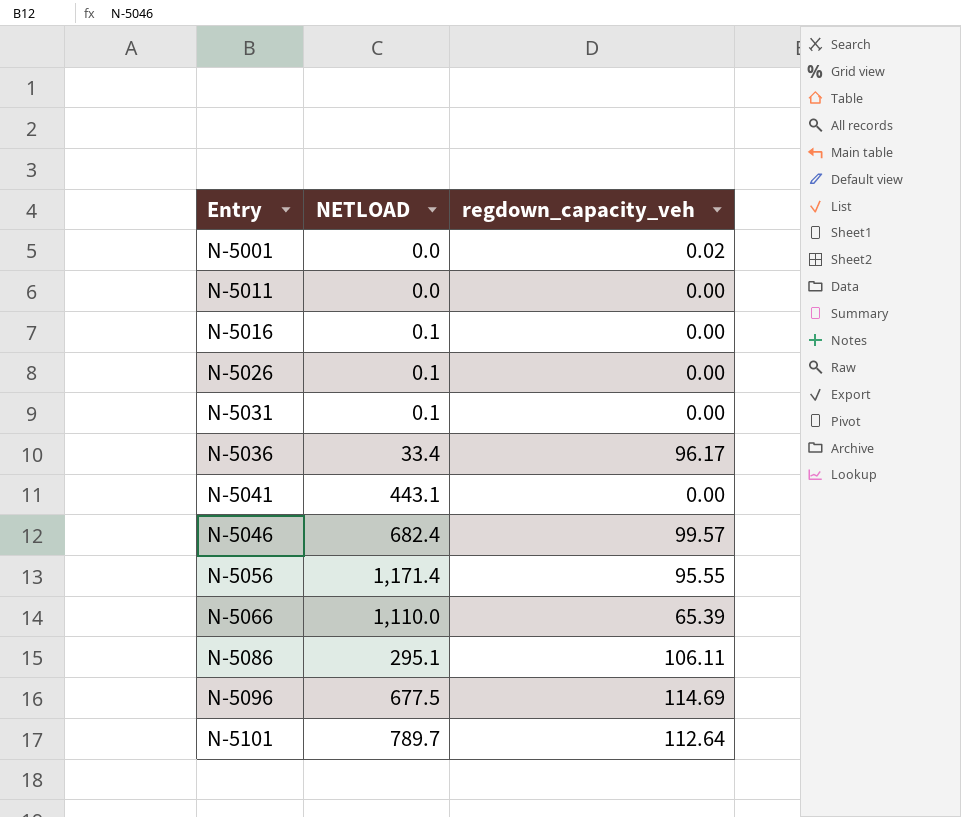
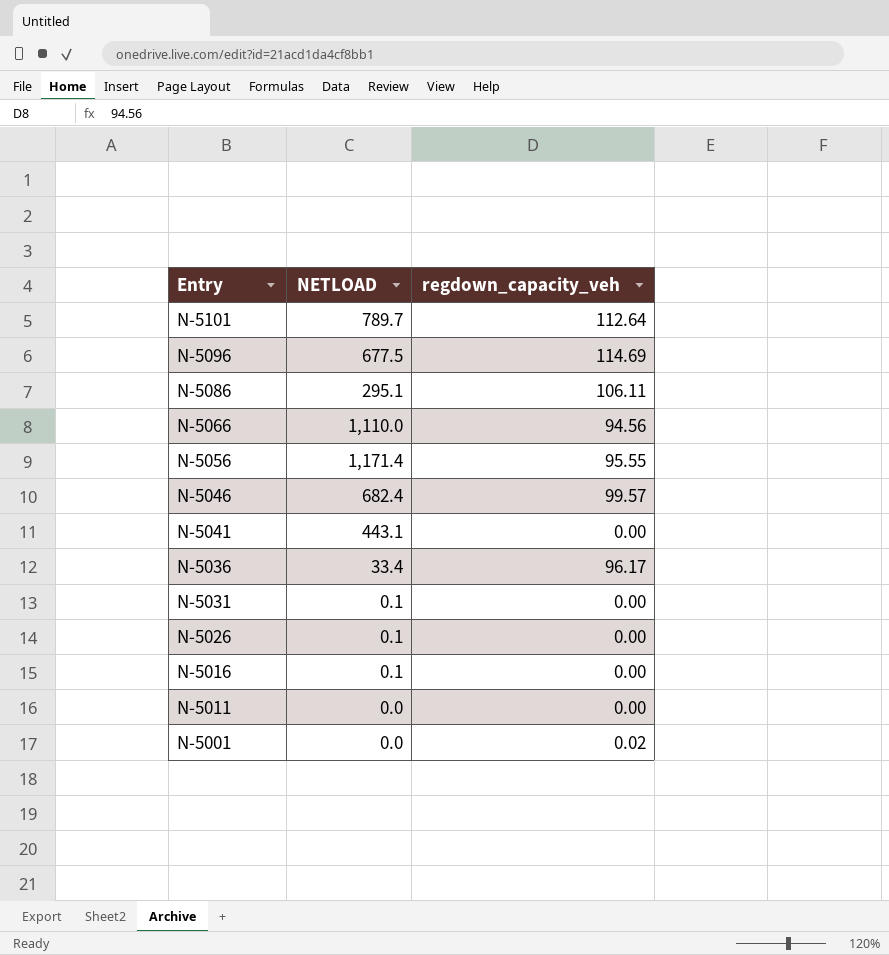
row order: Entry ascending -> Entry descending
N-5066 | regdown_capacity_veh: 65.39 -> 94.56

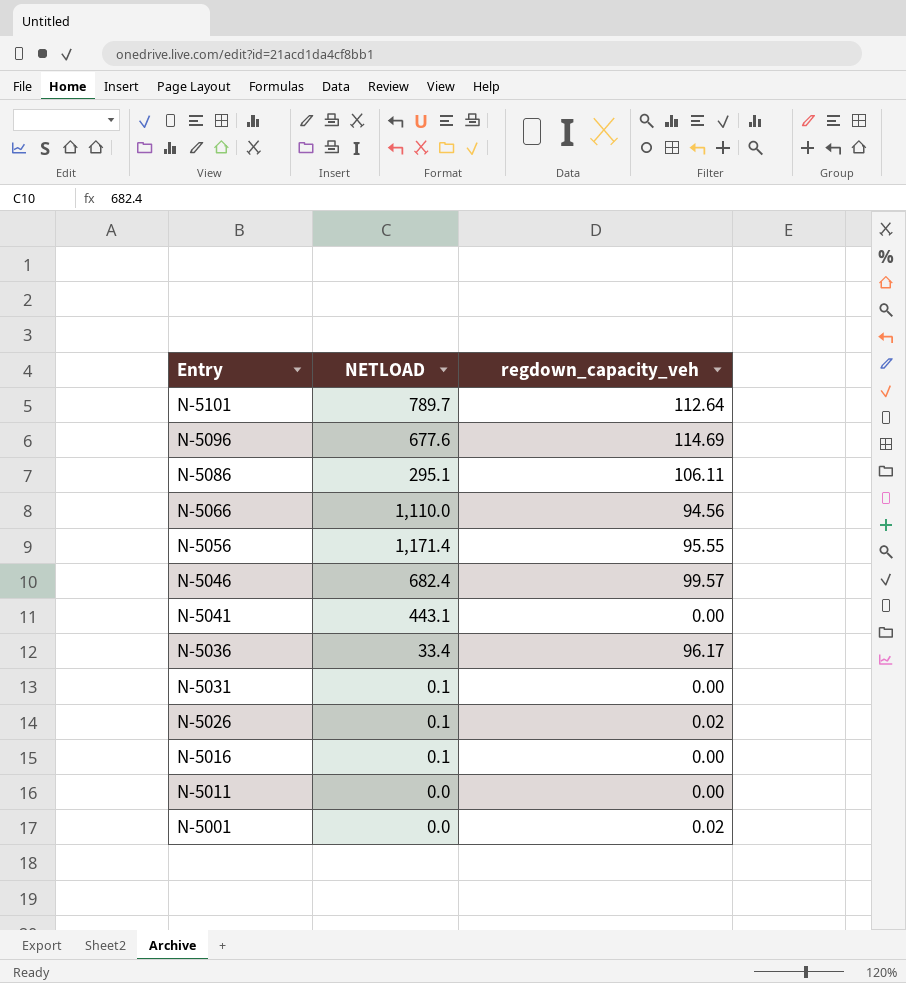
N-5096 | NETLOAD: 677.5 -> 677.6
N-5026 | regdown_capacity_veh: 0.00 -> 0.02

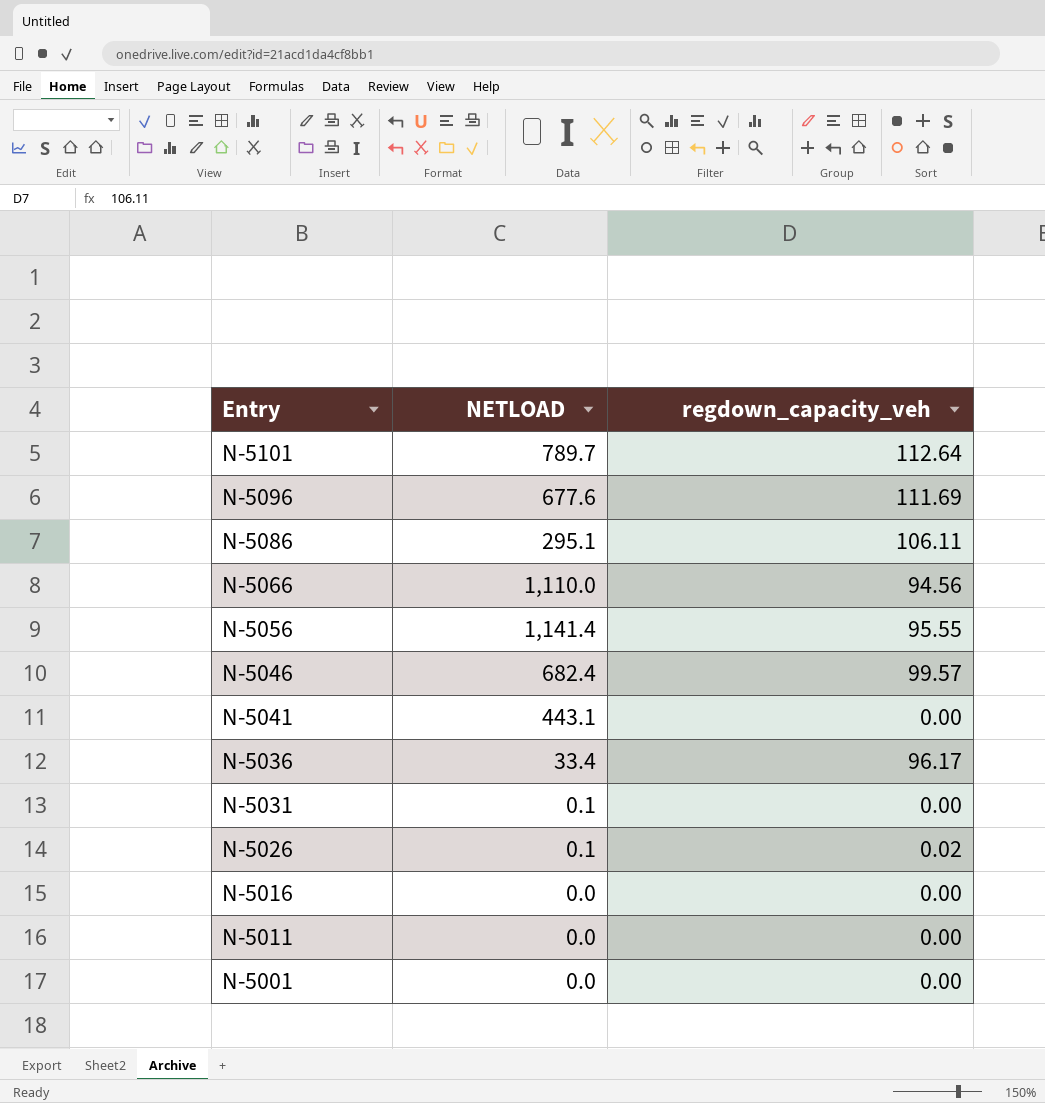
N-5096 | regdown_capacity_veh: 114.69 -> 111.69
N-5056 | NETLOAD: 1,171.4 -> 1,141.4
N-5016 | NETLOAD: 0.1 -> 0.0
N-5001 | regdown_capacity_veh: 0.02 -> 0.00

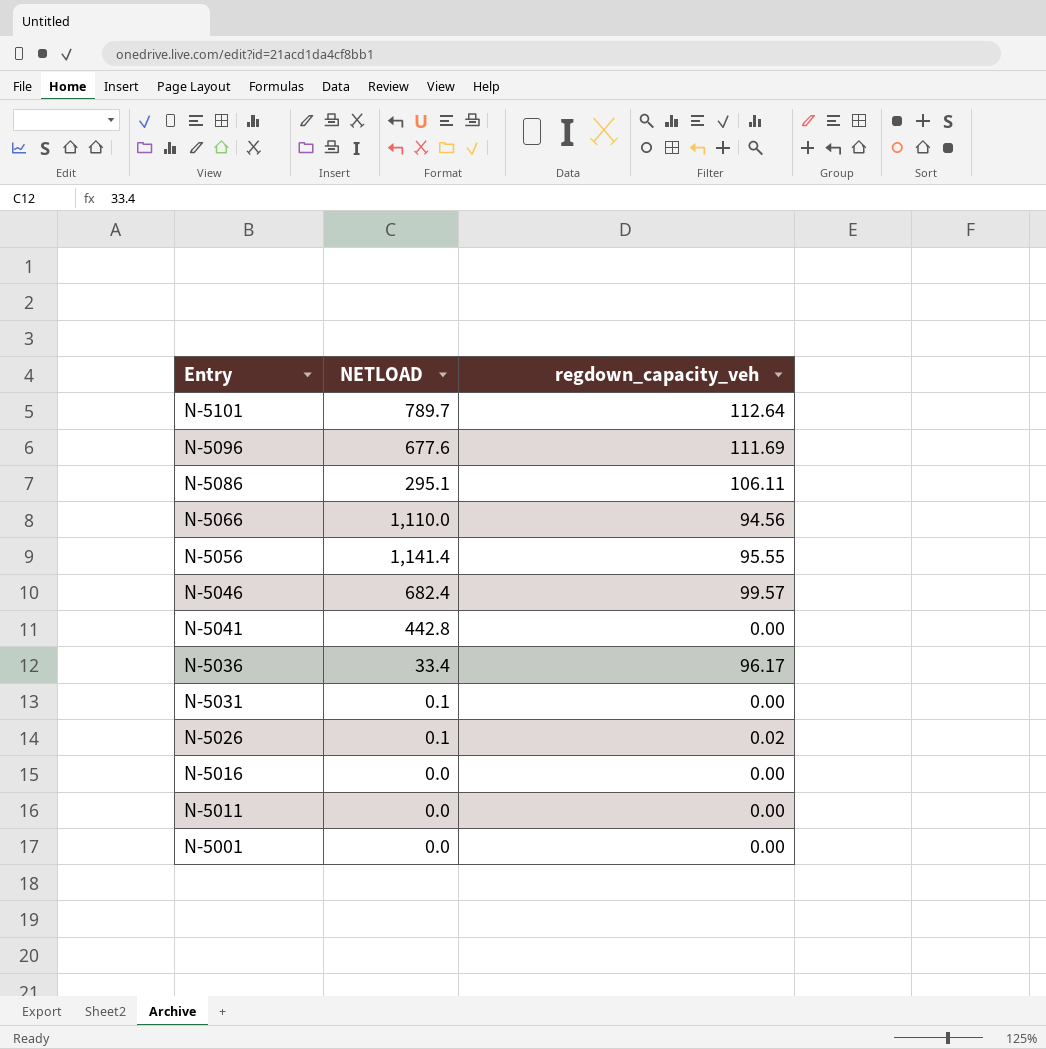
N-5041 | NETLOAD: 443.1 -> 442.8

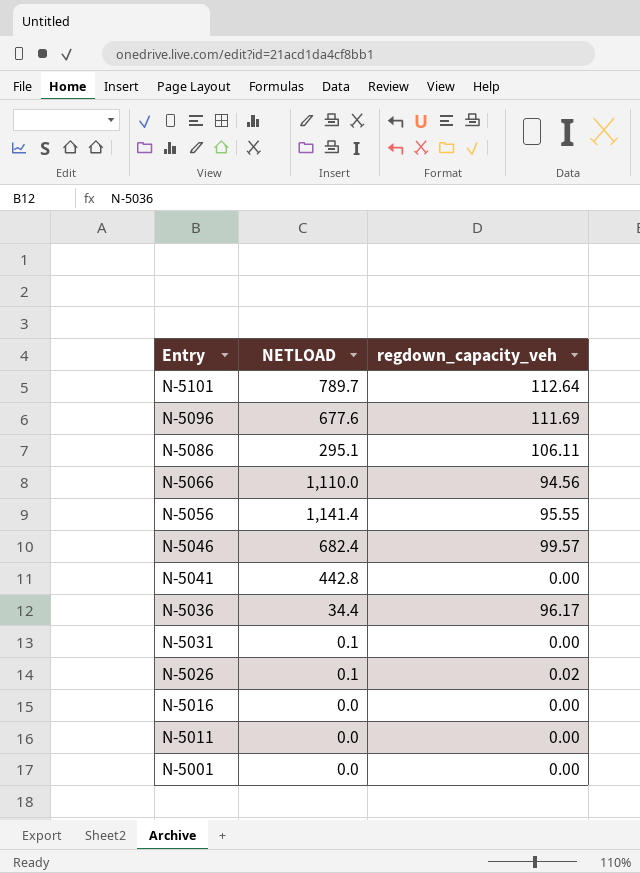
N-5036 | NETLOAD: 33.4 -> 34.4

